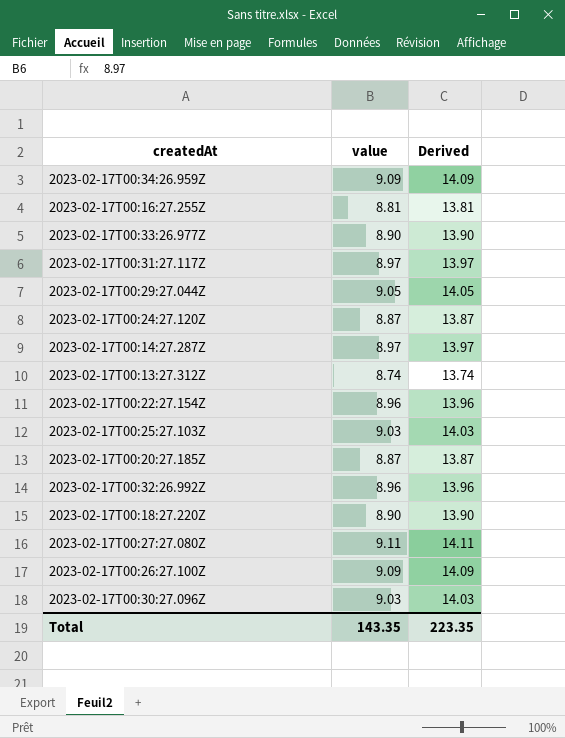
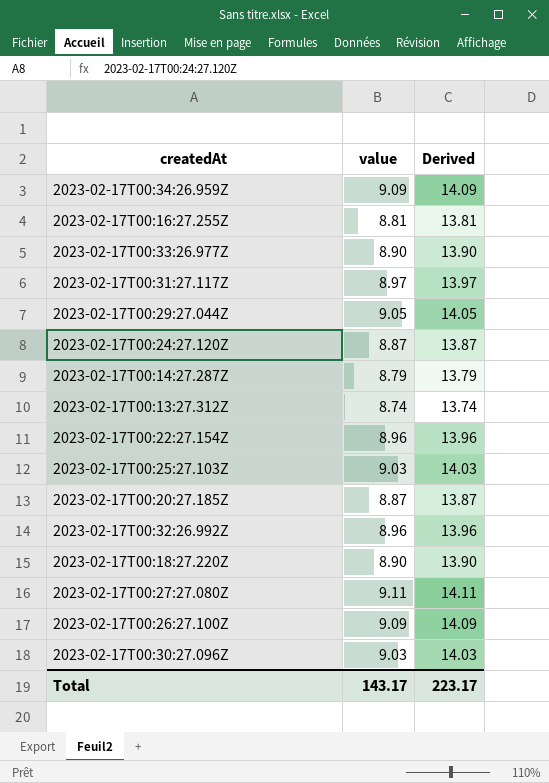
2023-02-17T00:14:27.287Z | value: 8.97 -> 8.79
2023-02-17T00:14:27.287Z | Derived: 13.97 -> 13.79
Total | value: 143.35 -> 143.17
Total | Derived: 223.35 -> 223.17

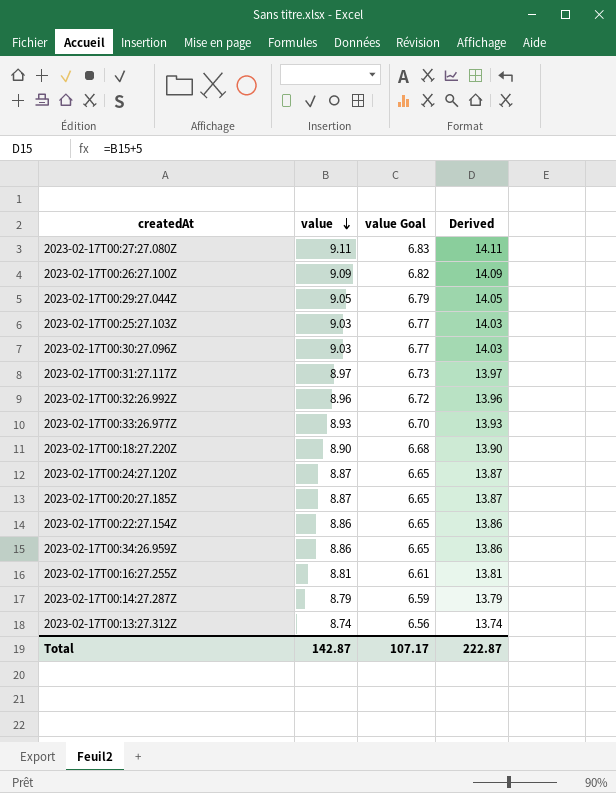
row order: none -> value descending
column value Goal | formula: none -> [value] * 0.75
2023-02-17T00:33:26.977Z | value: 8.90 -> 8.93
2023-02-17T00:33:26.977Z | Derived: 13.90 -> 13.93
2023-02-17T00:22:27.154Z | value: 8.96 -> 8.86
2023-02-17T00:22:27.154Z | Derived: 13.96 -> 13.86
2023-02-17T00:34:26.959Z | value: 9.09 -> 8.86
2023-02-17T00:34:26.959Z | Derived: 14.09 -> 13.86
Total | value: 143.17 -> 142.87
Total | Derived: 223.17 -> 222.87

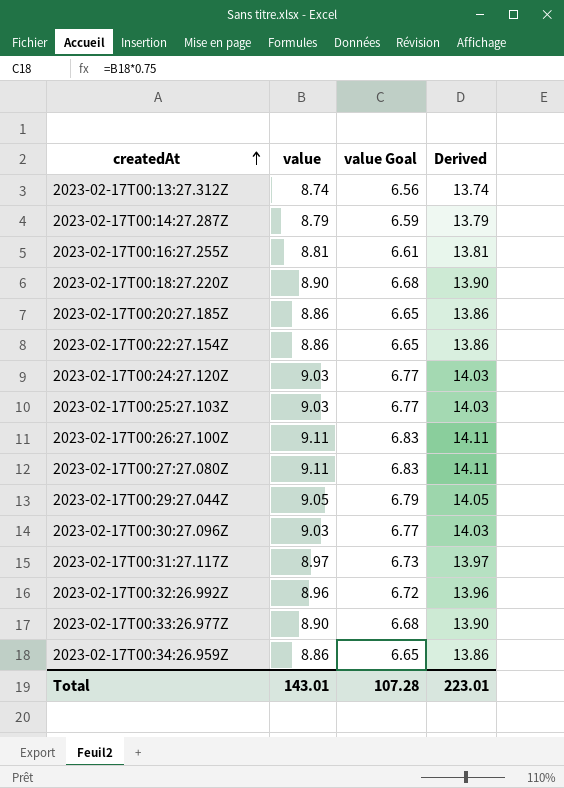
row order: value descending -> createdAt ascending
2023-02-17T00:20:27.185Z | value: 8.87 -> 8.86
2023-02-17T00:20:27.185Z | Derived: 13.87 -> 13.86
2023-02-17T00:24:27.120Z | value: 8.87 -> 9.03
2023-02-17T00:24:27.120Z | value Goal: 6.65 -> 6.77
2023-02-17T00:24:27.120Z | Derived: 13.87 -> 14.03
2023-02-17T00:26:27.100Z | value: 9.09 -> 9.11
2023-02-17T00:26:27.100Z | value Goal: 6.82 -> 6.83
2023-02-17T00:26:27.100Z | Derived: 14.09 -> 14.11
2023-02-17T00:33:26.977Z | value: 8.93 -> 8.90
2023-02-17T00:33:26.977Z | value Goal: 6.70 -> 6.68
2023-02-17T00:33:26.977Z | Derived: 13.93 -> 13.90
Total | value: 142.87 -> 143.01
Total | value Goal: 107.17 -> 107.28
Total | Derived: 222.87 -> 223.01

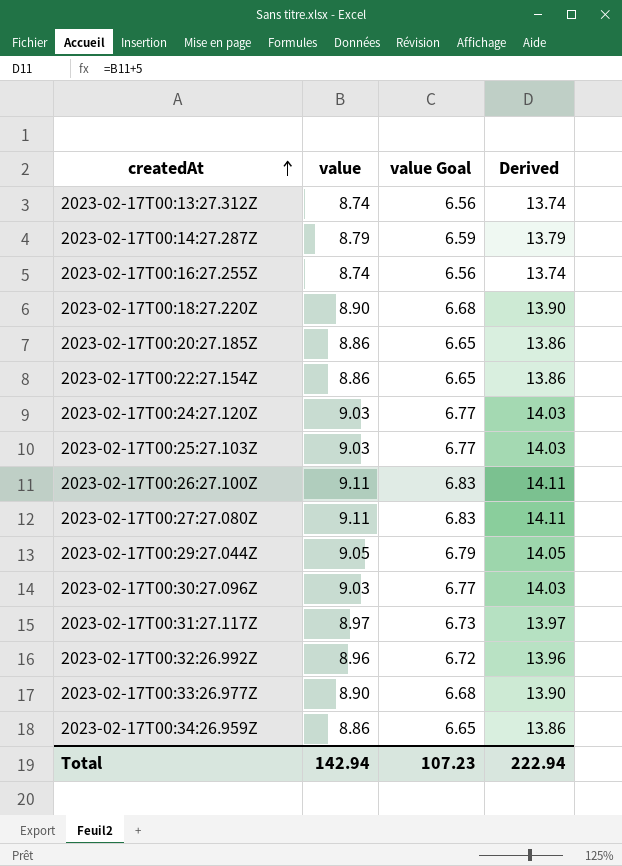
2023-02-17T00:16:27.255Z | value: 8.81 -> 8.74
2023-02-17T00:16:27.255Z | value Goal: 6.61 -> 6.56
2023-02-17T00:16:27.255Z | Derived: 13.81 -> 13.74
Total | value: 143.01 -> 142.94
Total | value Goal: 107.28 -> 107.23
Total | Derived: 223.01 -> 222.94

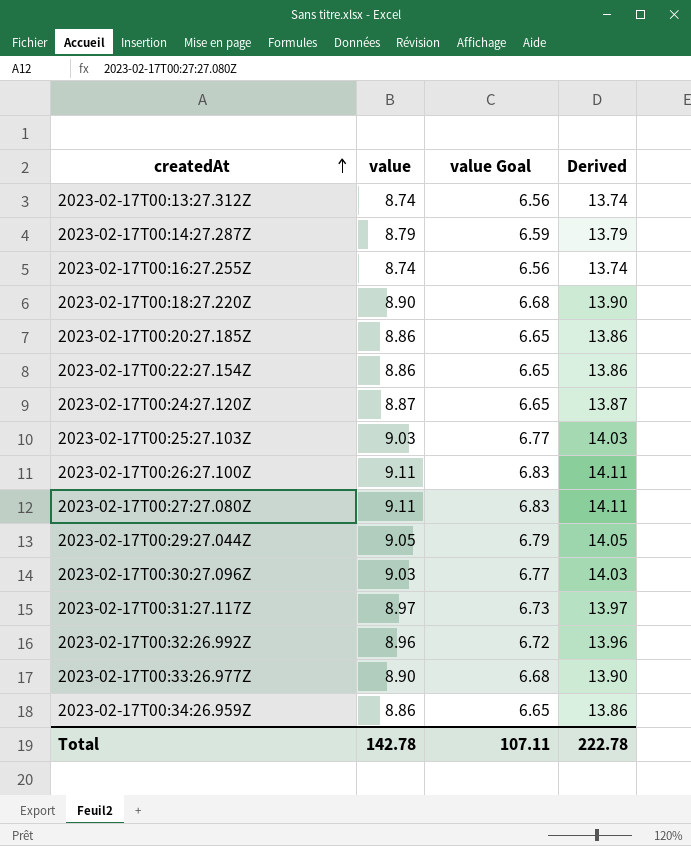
2023-02-17T00:24:27.120Z | value: 9.03 -> 8.87
2023-02-17T00:24:27.120Z | value Goal: 6.77 -> 6.65
2023-02-17T00:24:27.120Z | Derived: 14.03 -> 13.87
Total | value: 142.94 -> 142.78
Total | value Goal: 107.23 -> 107.11
Total | Derived: 222.94 -> 222.78

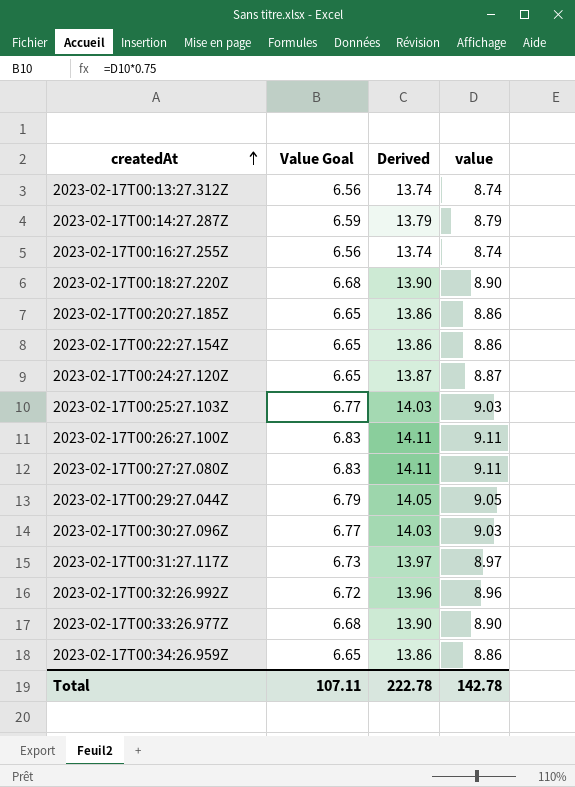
column name: value Goal -> Value Goal
column value | position: 2 -> 4

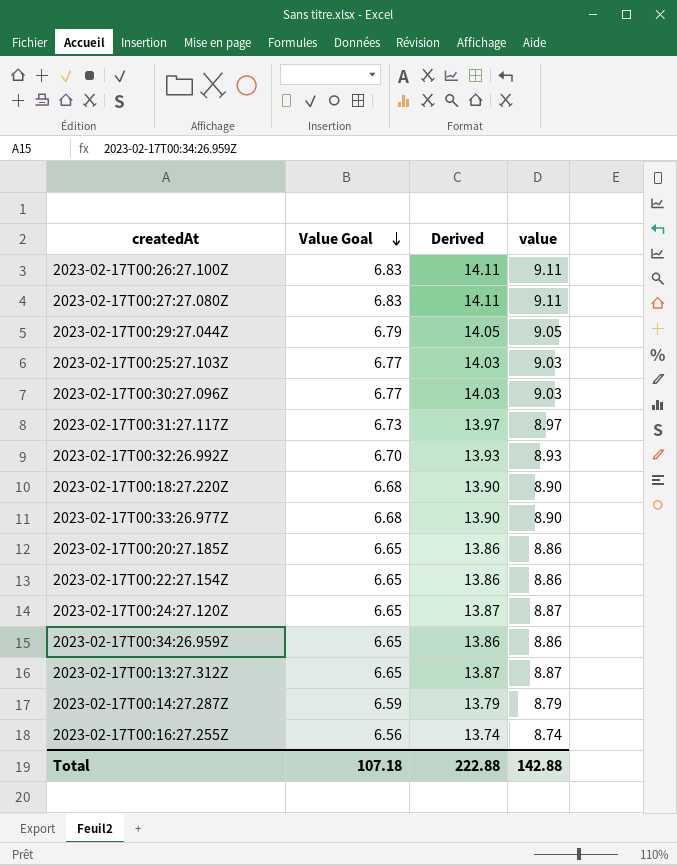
row order: createdAt ascending -> Value Goal descending
2023-02-17T00:32:26.992Z | Value Goal: 6.72 -> 6.70
2023-02-17T00:32:26.992Z | Derived: 13.96 -> 13.93
2023-02-17T00:32:26.992Z | value: 8.96 -> 8.93
2023-02-17T00:13:27.312Z | Value Goal: 6.56 -> 6.65
2023-02-17T00:13:27.312Z | Derived: 13.74 -> 13.87
2023-02-17T00:13:27.312Z | value: 8.74 -> 8.87
Total | Value Goal: 107.11 -> 107.18
Total | Derived: 222.78 -> 222.88
Total | value: 142.78 -> 142.88

